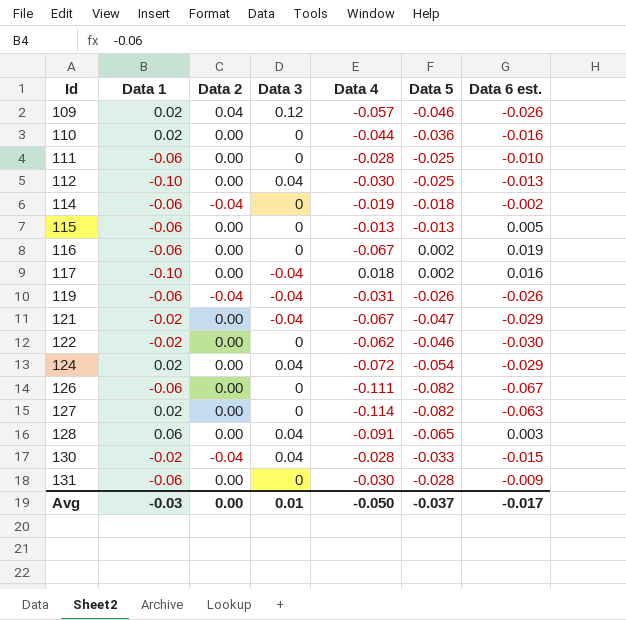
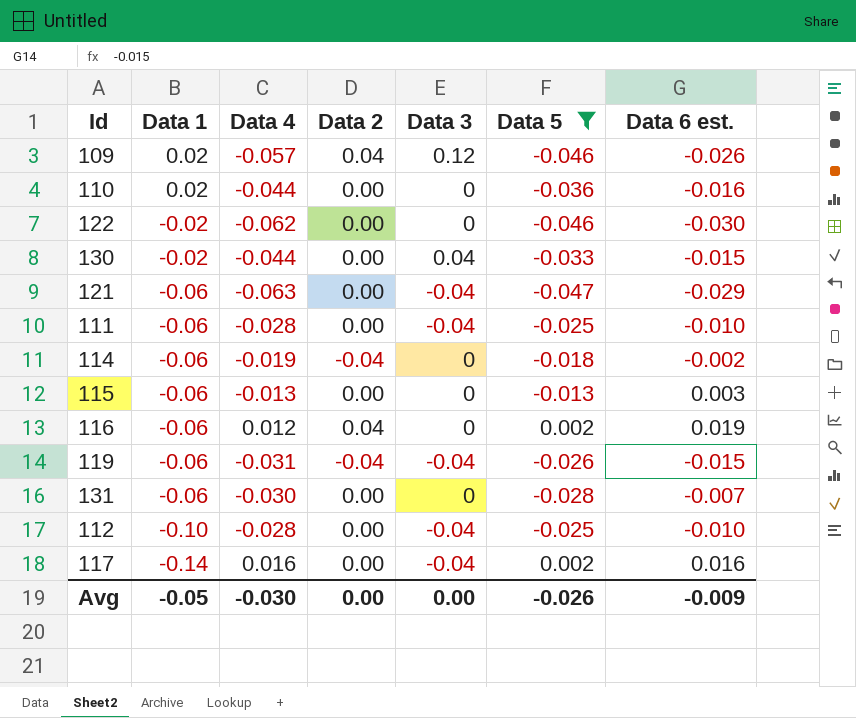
filter: none -> Data 5 >= -0.047
row order: Id ascending -> Data 1 descending
column Data 4 | position: 5 -> 3
130 | Data 4: -0.028 -> -0.044
130 | Data 2: -0.04 -> 0.00
121 | Data 1: -0.02 -> -0.06
121 | Data 4: -0.067 -> -0.063
111 | Data 3: 0 -> -0.04
115 | Data 6 est.: 0.005 -> 0.003
116 | Data 4: -0.067 -> 0.012
116 | Data 2: 0.00 -> 0.04
119 | Data 6 est.: -0.026 -> -0.015
131 | Data 6 est.: -0.009 -> -0.007
112 | Data 4: -0.030 -> -0.028
112 | Data 3: 0.04 -> -0.04
112 | Data 6 est.: -0.013 -> -0.010
117 | Data 1: -0.10 -> -0.14
117 | Data 4: 0.018 -> 0.016
Avg | Data 1: -0.03 -> -0.05
Avg | Data 4: -0.050 -> -0.030
Avg | Data 3: 0.01 -> 0.00
Avg | Data 5: -0.037 -> -0.026
Avg | Data 6 est.: -0.017 -> -0.009

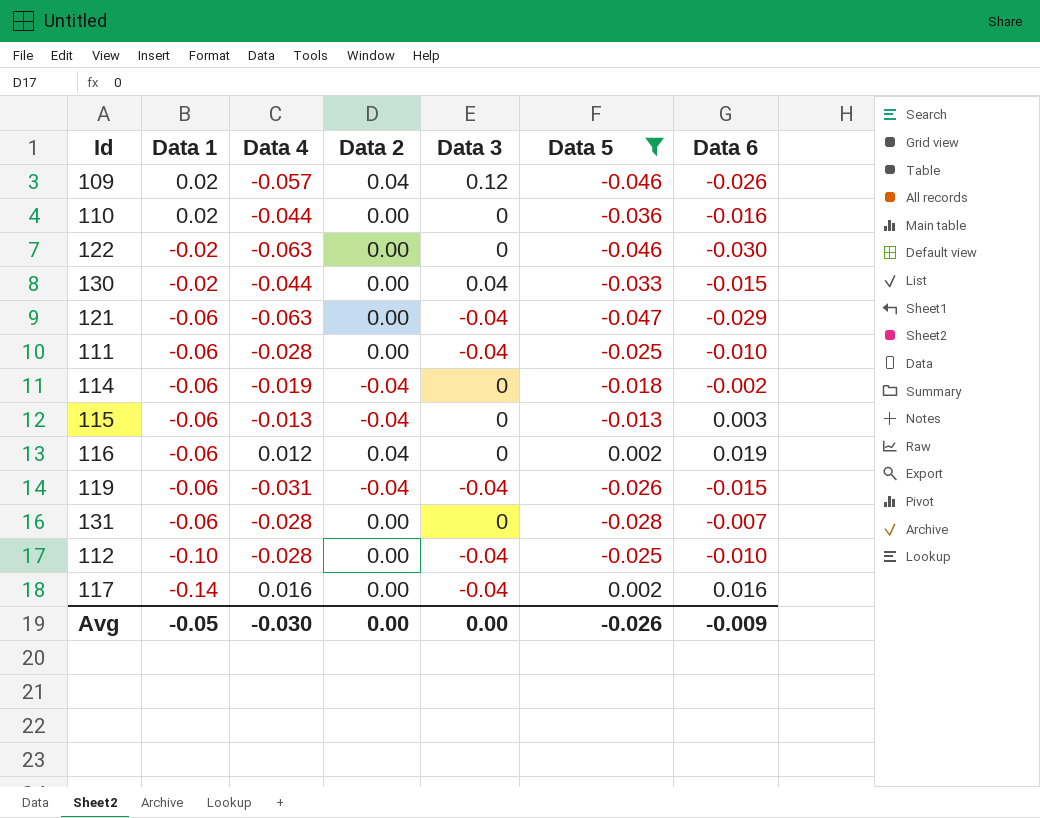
column name: Data 6 est. -> Data 6
122 | Data 4: -0.062 -> -0.063
115 | Data 2: 0.00 -> -0.04
131 | Data 4: -0.030 -> -0.028

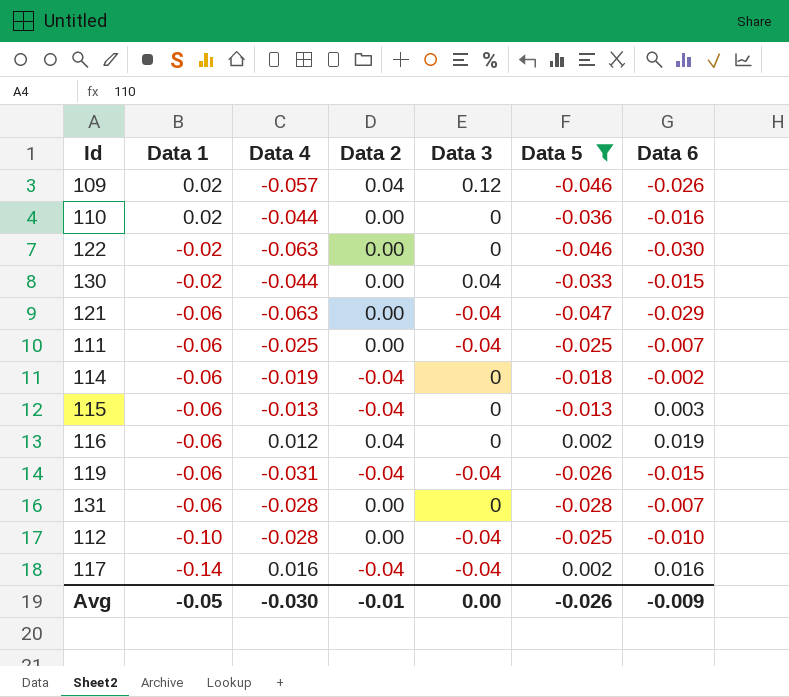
111 | Data 4: -0.028 -> -0.025
111 | Data 6: -0.010 -> -0.007
117 | Data 2: 0.00 -> -0.04
Avg | Data 2: 0.00 -> -0.01

